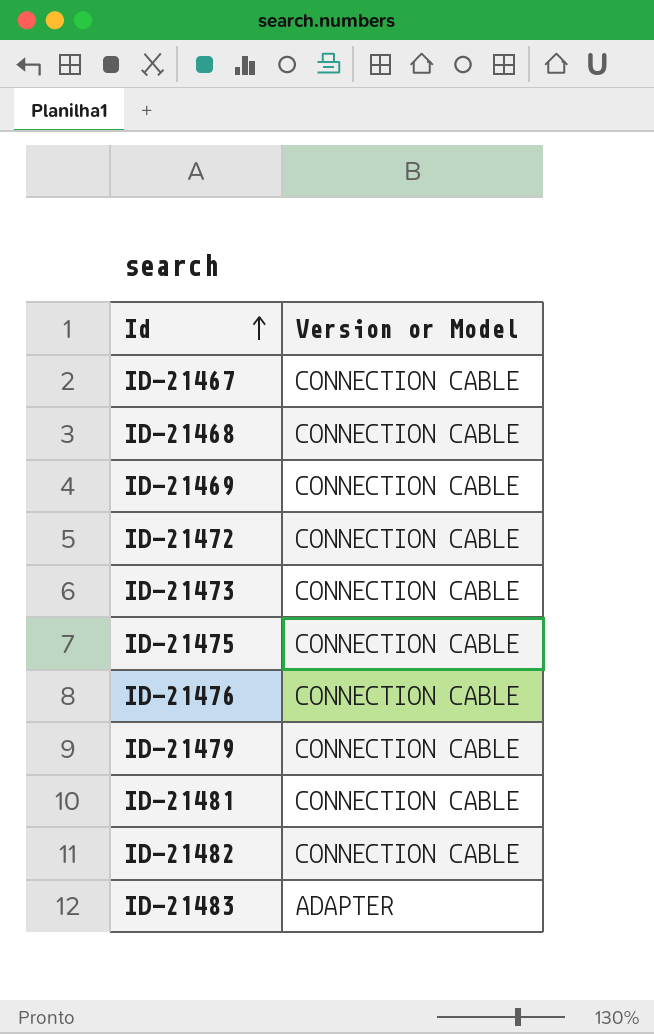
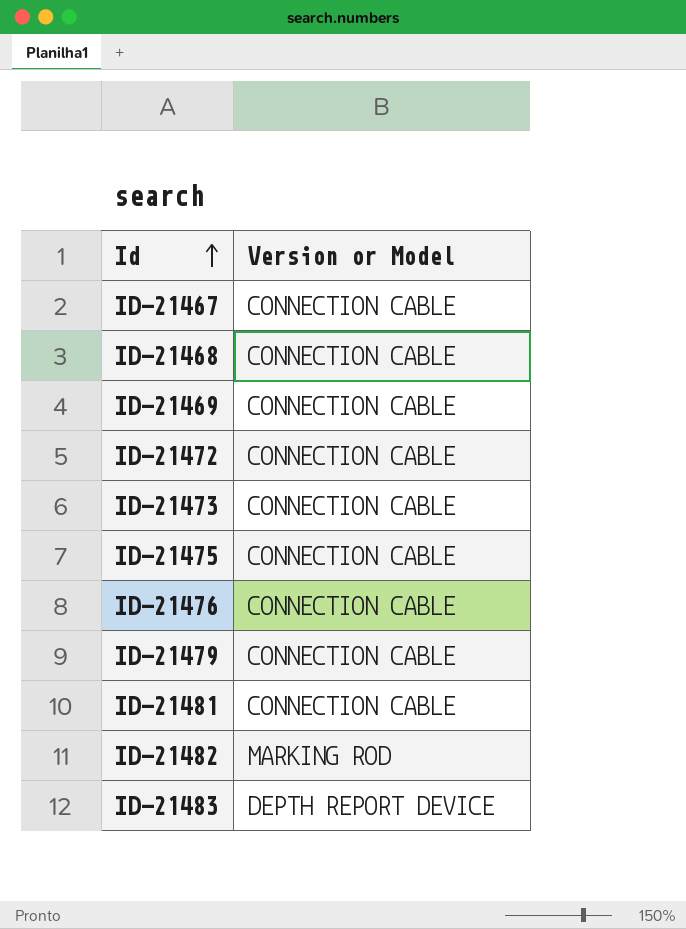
ID-21482 | Version or Model: CONNECTION CABLE -> MARKING ROD
ID-21483 | Version or Model: ADAPTER -> DEPTH REPORT DEVICE

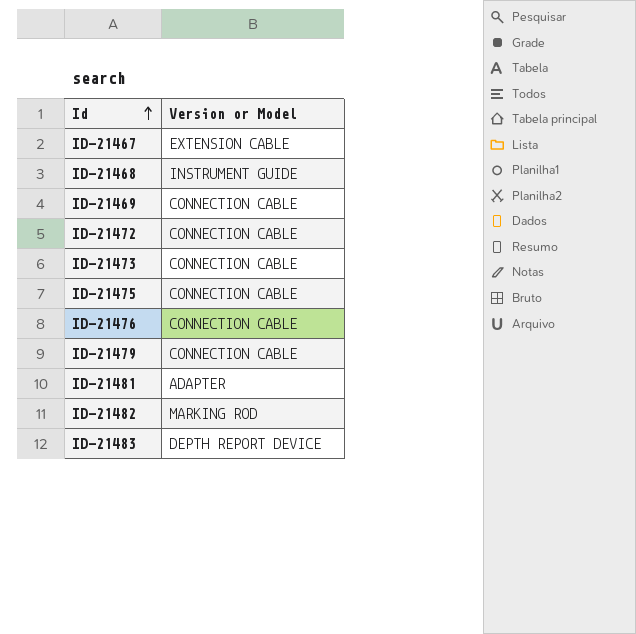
ID-21467 | Version or Model: CONNECTION CABLE -> EXTENSION CABLE
ID-21468 | Version or Model: CONNECTION CABLE -> INSTRUMENT GUIDE
ID-21481 | Version or Model: CONNECTION CABLE -> ADAPTER

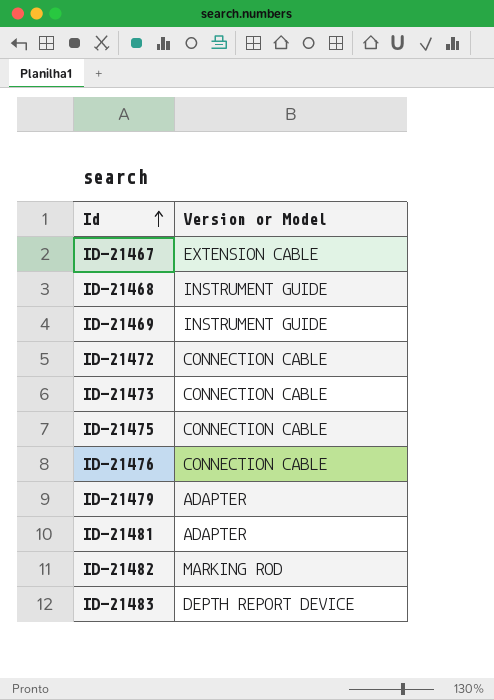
ID-21469 | Version or Model: CONNECTION CABLE -> INSTRUMENT GUIDE
ID-21479 | Version or Model: CONNECTION CABLE -> ADAPTER

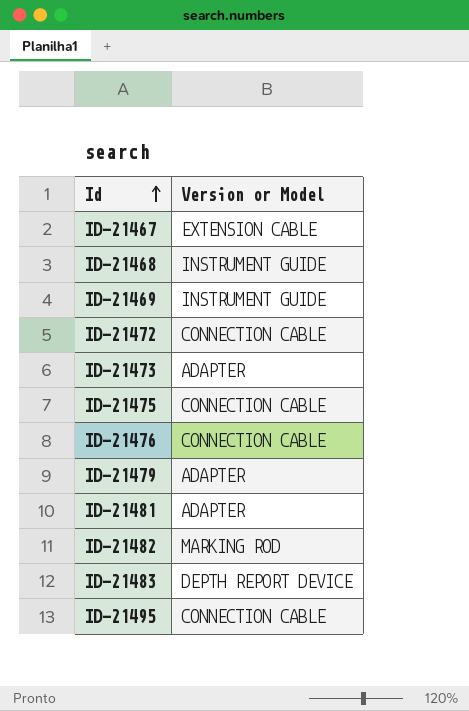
ID-21473 | Version or Model: CONNECTION CABLE -> ADAPTER
row ID-21495: none -> CONNECTION CABLE

